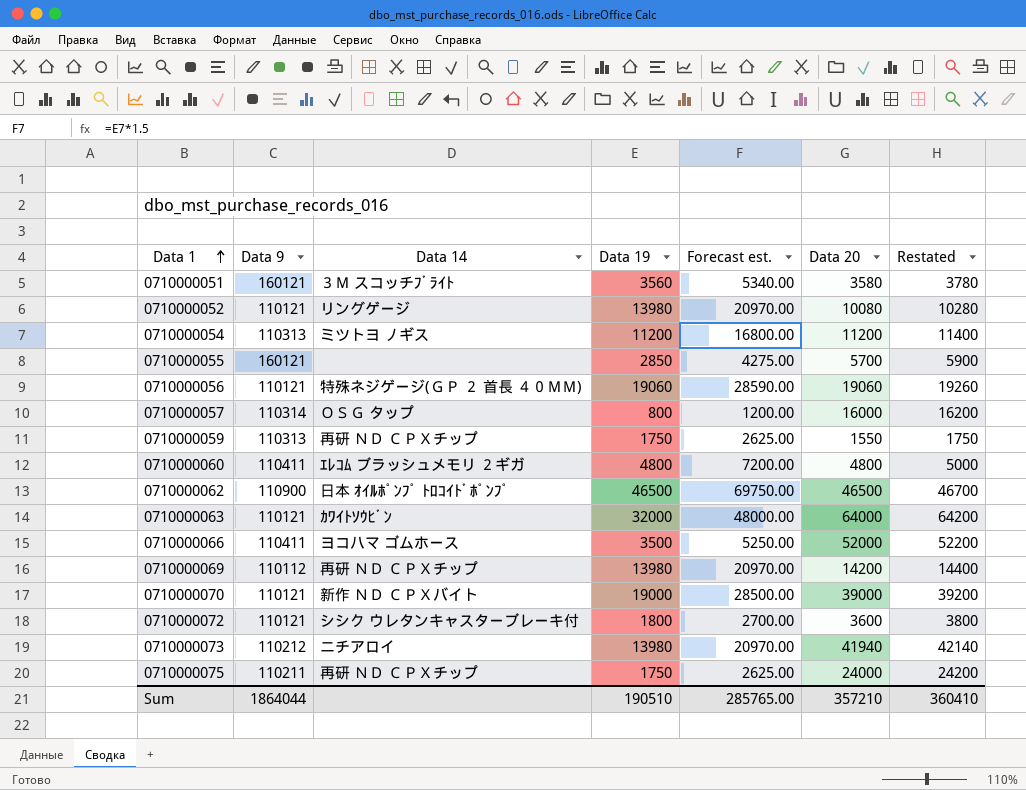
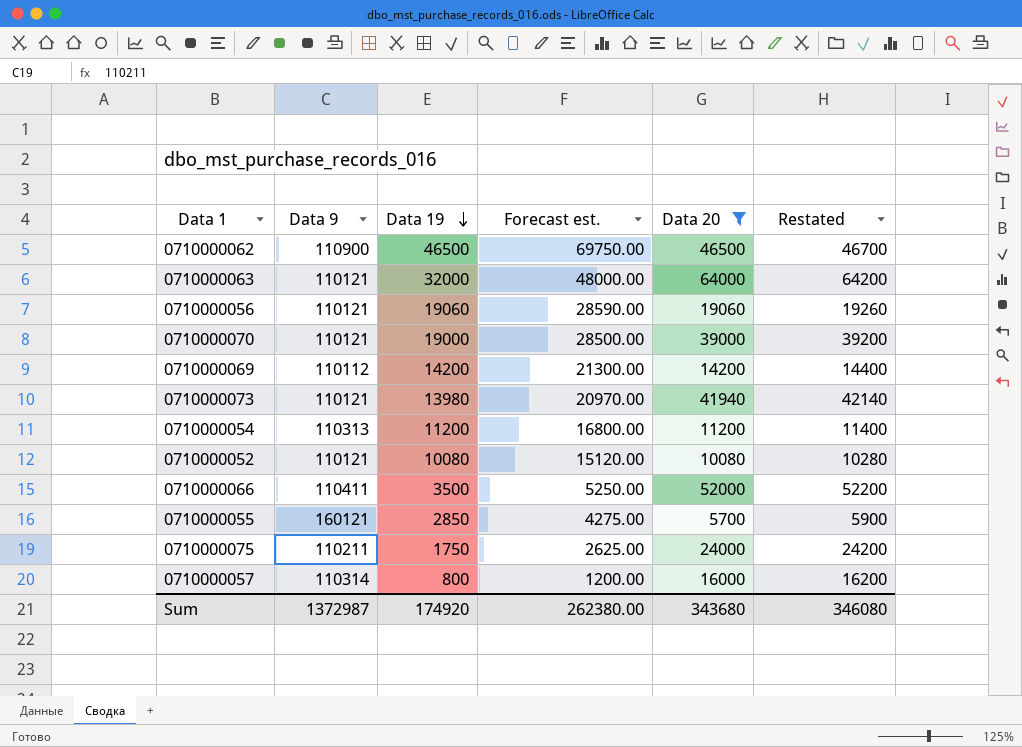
filter: none -> Data 20 >= 5700
row order: Data 1 ascending -> Data 19 descending
column Data 14 | position: 3 -> none
0710000069 | Data 19: 13980 -> 14200
0710000069 | Forecast est.: 20970.00 -> 21300.00
0710000073 | Data 9: 110212 -> 110121
0710000052 | Data 19: 13980 -> 10080
0710000052 | Forecast est.: 20970.00 -> 15120.00
Sum | Data 9: 1864044 -> 1372987
Sum | Data 19: 190510 -> 174920
Sum | Forecast est.: 285765.00 -> 262380.00
Sum | Data 20: 357210 -> 343680
Sum | Restated: 360410 -> 346080

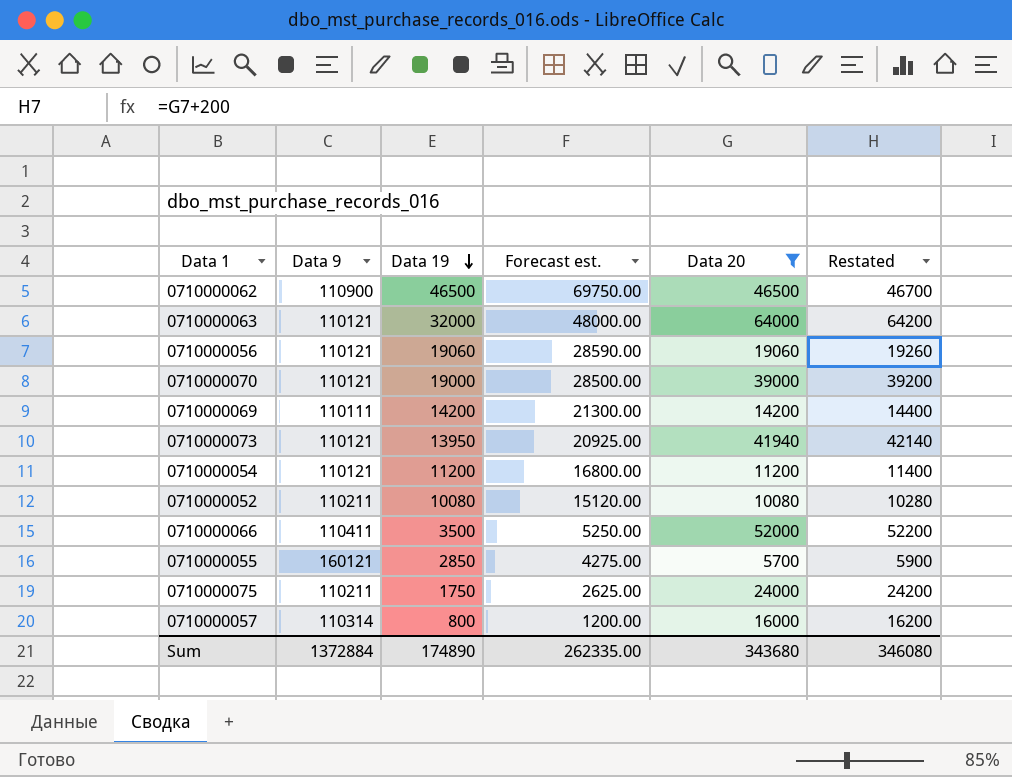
0710000069 | Data 9: 110112 -> 110111
0710000073 | Data 19: 13980 -> 13950
0710000073 | Forecast est.: 20970.00 -> 20925.00
0710000054 | Data 9: 110313 -> 110121
0710000052 | Data 9: 110121 -> 110211
Sum | Data 9: 1372987 -> 1372884
Sum | Data 19: 174920 -> 174890
Sum | Forecast est.: 262380.00 -> 262335.00

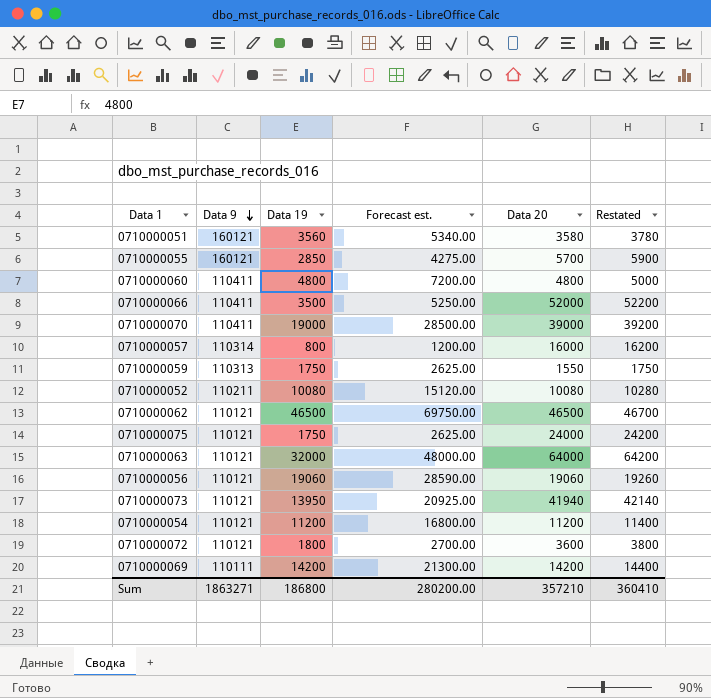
filter: Data 20 >= 5700 -> none
row order: Data 19 descending -> Data 9 descending
0710000070 | Data 9: 110121 -> 110411
0710000062 | Data 9: 110900 -> 110121
0710000075 | Data 9: 110211 -> 110121
Sum | Data 9: 1372884 -> 1863271
Sum | Data 19: 174890 -> 186800
Sum | Forecast est.: 262335.00 -> 280200.00
Sum | Data 20: 343680 -> 357210
Sum | Restated: 346080 -> 360410

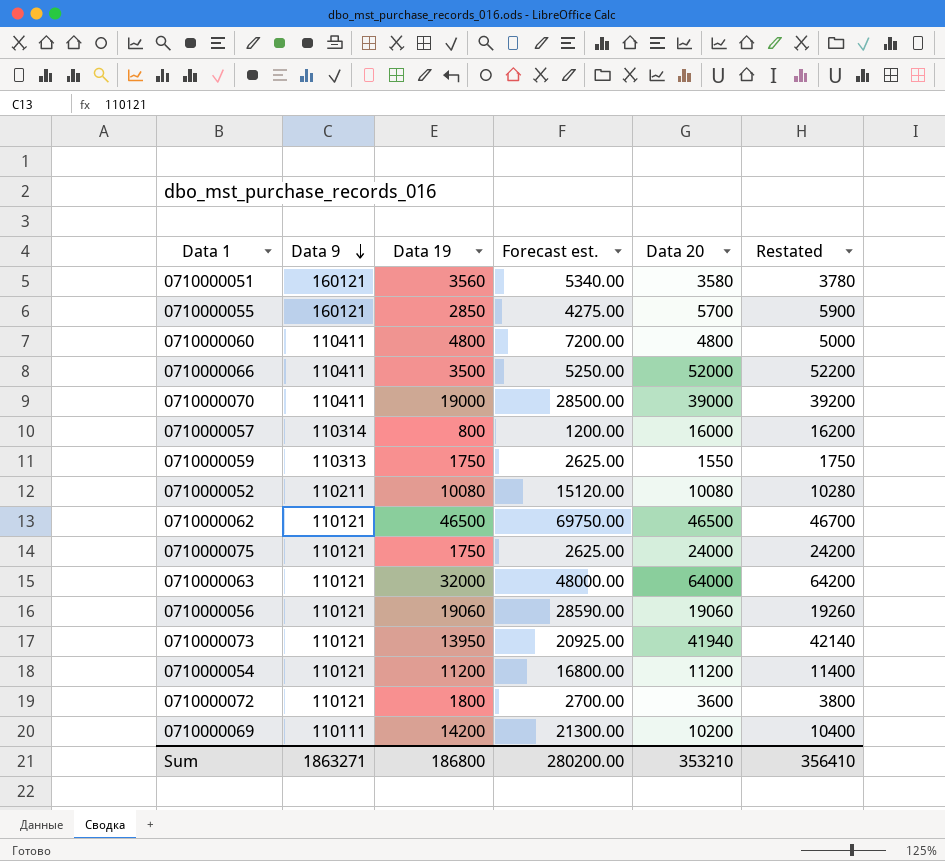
0710000069 | Data 20: 14200 -> 10200
0710000069 | Restated: 14400 -> 10400
Sum | Data 20: 357210 -> 353210
Sum | Restated: 360410 -> 356410

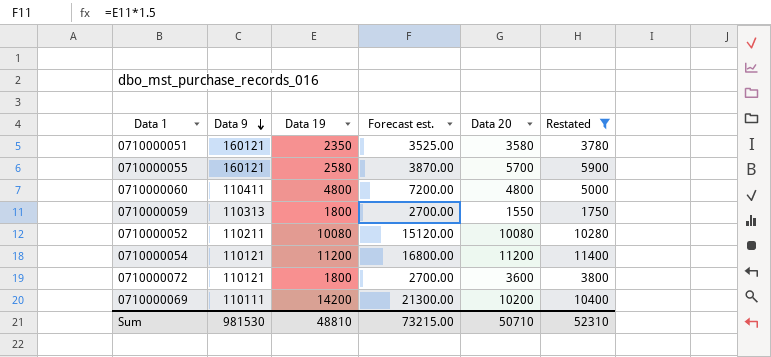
filter: none -> Restated <= 11400
0710000051 | Data 19: 3560 -> 2350
0710000051 | Forecast est.: 5340.00 -> 3525.00
0710000055 | Data 19: 2850 -> 2580
0710000055 | Forecast est.: 4275.00 -> 3870.00
0710000059 | Data 19: 1750 -> 1800
0710000059 | Forecast est.: 2625.00 -> 2700.00
Sum | Data 9: 1863271 -> 981530
Sum | Data 19: 186800 -> 48810
Sum | Forecast est.: 280200.00 -> 73215.00
Sum | Data 20: 353210 -> 50710
Sum | Restated: 356410 -> 52310

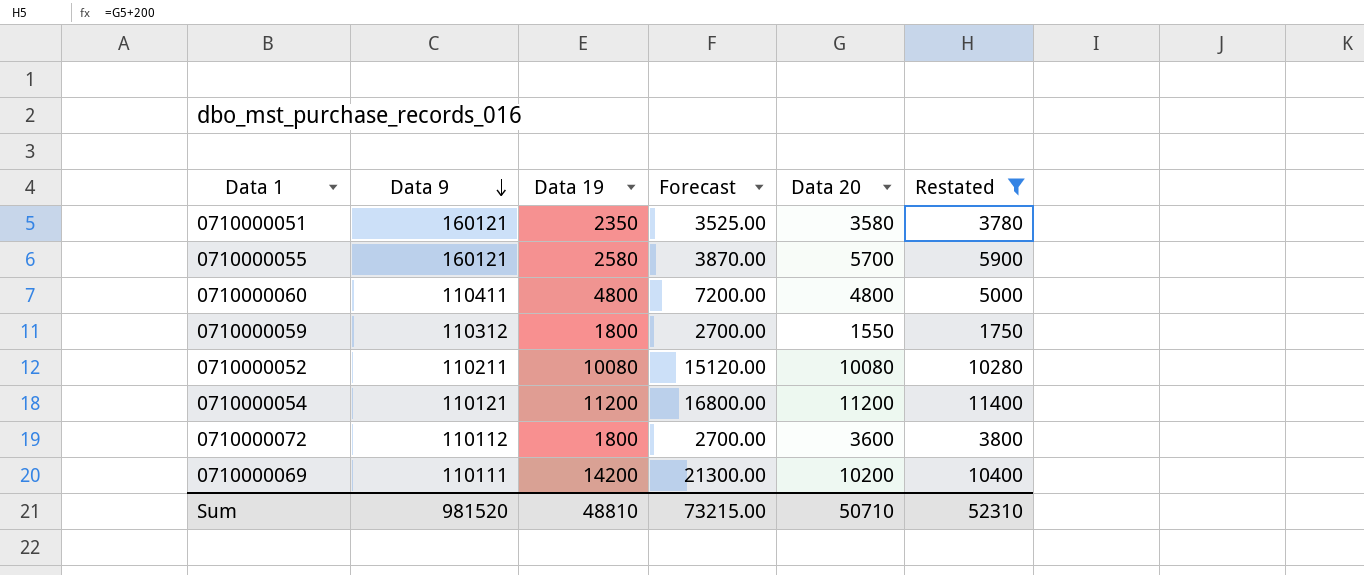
column name: Forecast est. -> Forecast
0710000059 | Data 9: 110313 -> 110312
0710000072 | Data 9: 110121 -> 110112
Sum | Data 9: 981530 -> 981520

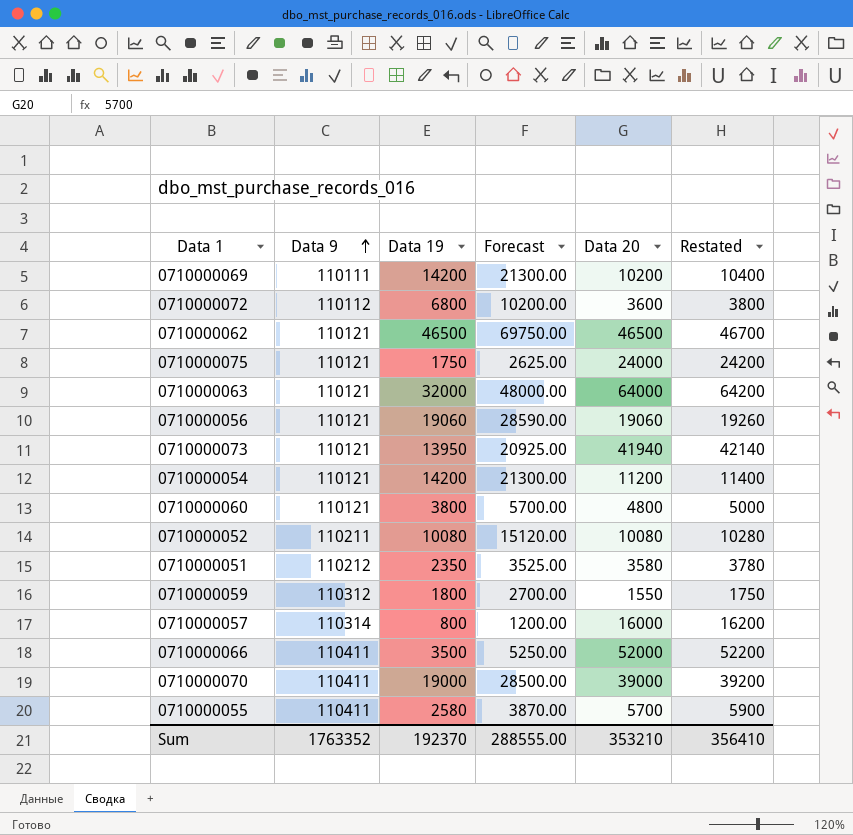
filter: Restated <= 11400 -> none
row order: Data 9 descending -> Data 9 ascending
0710000072 | Data 19: 1800 -> 6800
0710000072 | Forecast: 2700.00 -> 10200.00
0710000054 | Data 19: 11200 -> 14200
0710000054 | Forecast: 16800.00 -> 21300.00
0710000060 | Data 9: 110411 -> 110121
0710000060 | Data 19: 4800 -> 3800
0710000060 | Forecast: 7200.00 -> 5700.00
0710000051 | Data 9: 160121 -> 110212
0710000055 | Data 9: 160121 -> 110411
Sum | Data 9: 981520 -> 1763352
Sum | Data 19: 48810 -> 192370
Sum | Forecast: 73215.00 -> 288555.00
Sum | Data 20: 50710 -> 353210
Sum | Restated: 52310 -> 356410

